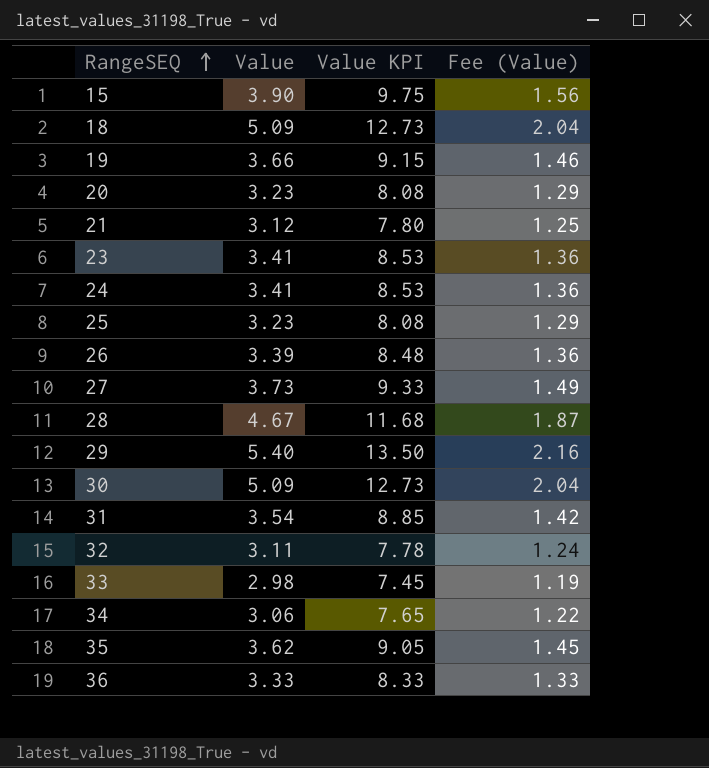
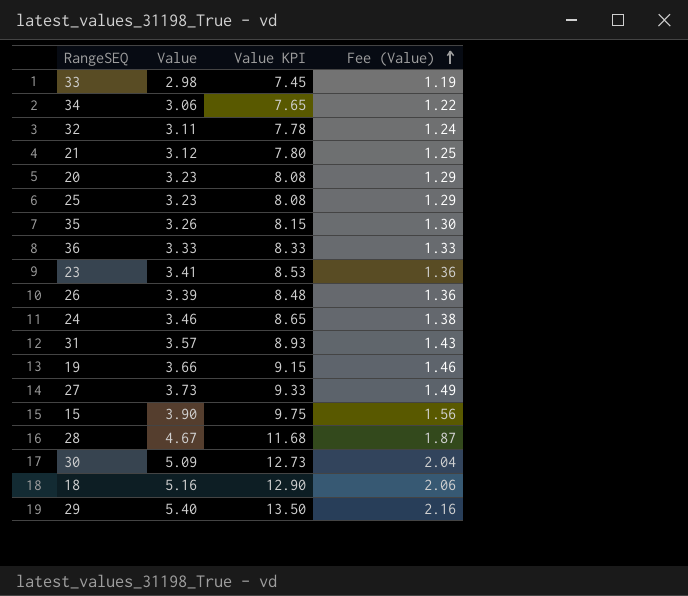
row order: RangeSEQ ascending -> Fee (Value) ascending
35 | Value: 3.62 -> 3.26
35 | Value KPI: 9.05 -> 8.15
35 | Fee (Value): 1.45 -> 1.30
24 | Value: 3.41 -> 3.46
24 | Value KPI: 8.53 -> 8.65
24 | Fee (Value): 1.36 -> 1.38
31 | Value: 3.54 -> 3.57
31 | Value KPI: 8.85 -> 8.93
31 | Fee (Value): 1.42 -> 1.43
18 | Value: 5.09 -> 5.16
18 | Value KPI: 12.73 -> 12.90
18 | Fee (Value): 2.04 -> 2.06

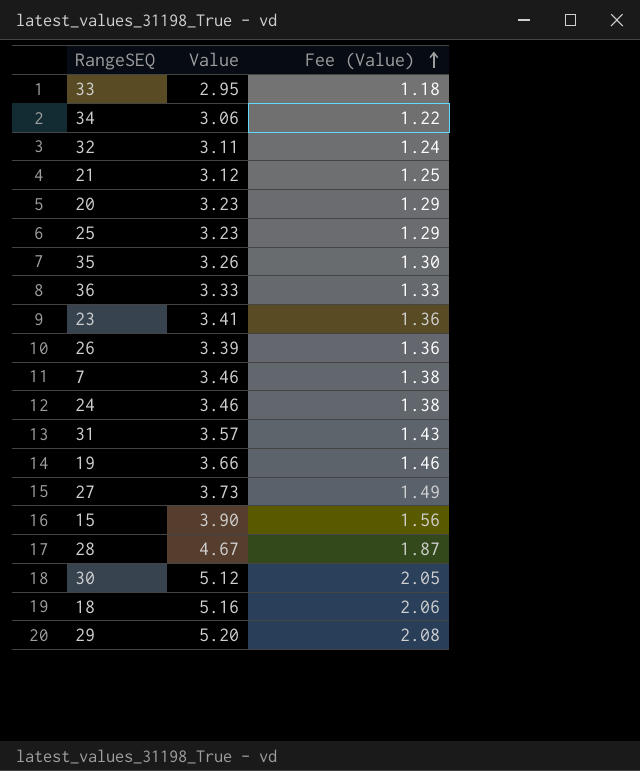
column Value KPI | formula: [Value] * 2.5 -> none
33 | Value: 2.98 -> 2.95
33 | Fee (Value): 1.19 -> 1.18
row 7: none -> 3.46 | 1.38
30 | Value: 5.09 -> 5.12
30 | Fee (Value): 2.04 -> 2.05
29 | Value: 5.40 -> 5.20
29 | Fee (Value): 2.16 -> 2.08

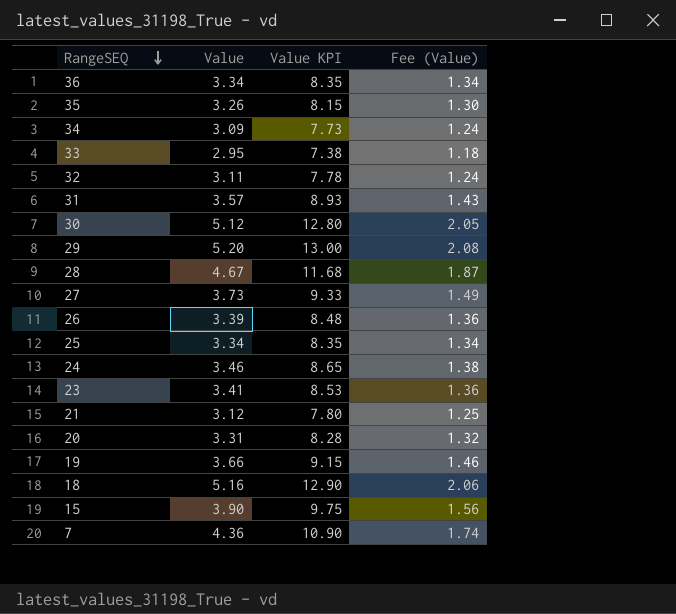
row order: Fee (Value) ascending -> RangeSEQ descending
column Value KPI | formula: none -> [Value] * 2.5
36 | Value: 3.33 -> 3.34
36 | Fee (Value): 1.33 -> 1.34
34 | Value: 3.06 -> 3.09
34 | Fee (Value): 1.22 -> 1.24
25 | Value: 3.23 -> 3.34
25 | Fee (Value): 1.29 -> 1.34
20 | Value: 3.23 -> 3.31
20 | Fee (Value): 1.29 -> 1.32
7 | Value: 3.46 -> 4.36
7 | Fee (Value): 1.38 -> 1.74

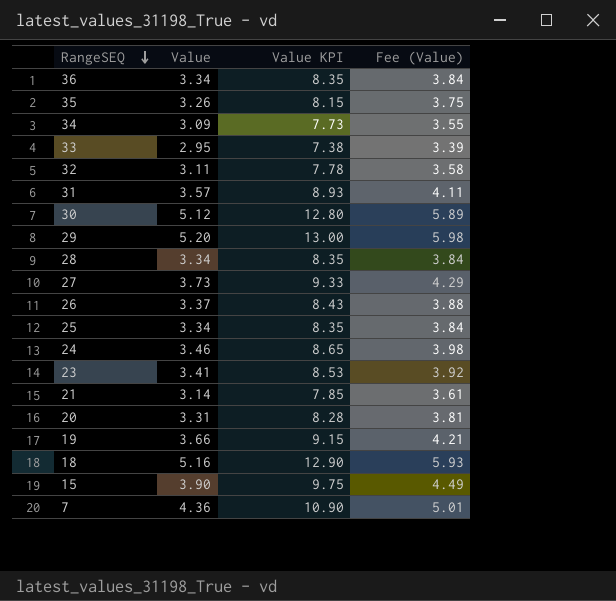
column Fee (Value) | formula: [Value] * 0.4 -> [Value] * 1.15
28 | Value: 4.67 -> 3.34
28 | Value KPI: 11.68 -> 8.35
26 | Value: 3.39 -> 3.37
26 | Value KPI: 8.48 -> 8.43
21 | Value: 3.12 -> 3.14
21 | Value KPI: 7.80 -> 7.85

